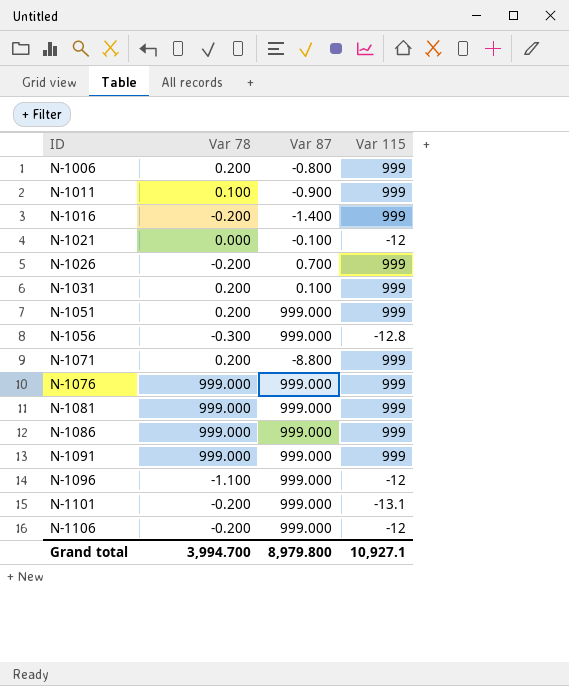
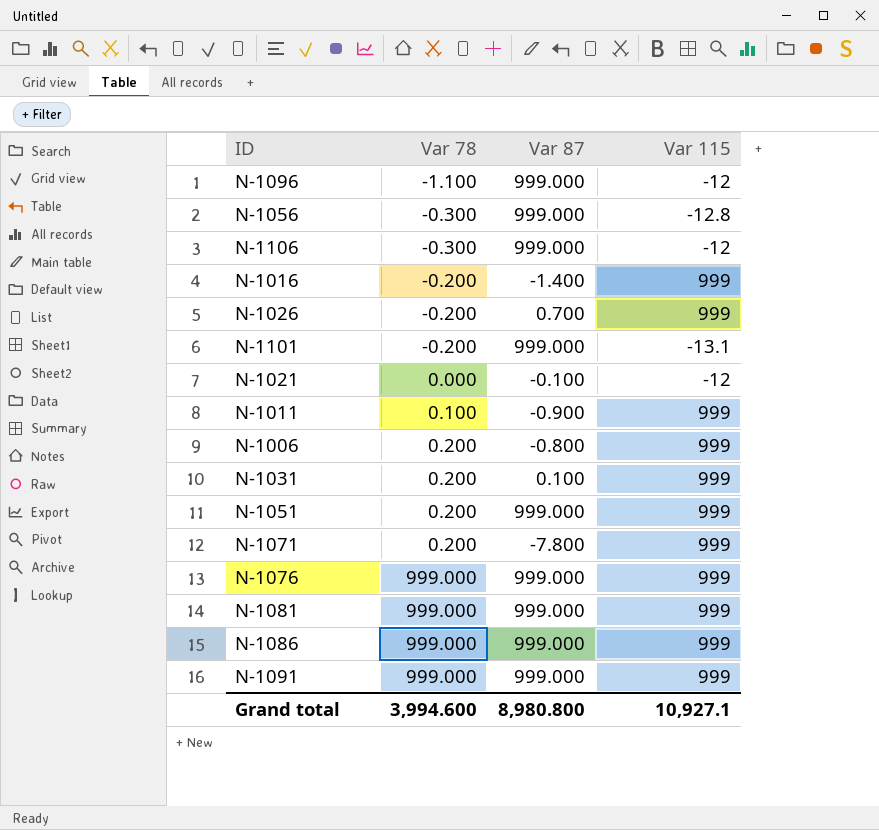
row order: ID ascending -> Var 78 ascending
N-1106 | Var 78: -0.200 -> -0.300
N-1071 | Var 87: -8.800 -> -7.800
Grand total | Var 78: 3,994.700 -> 3,994.600
Grand total | Var 87: 8,979.800 -> 8,980.800

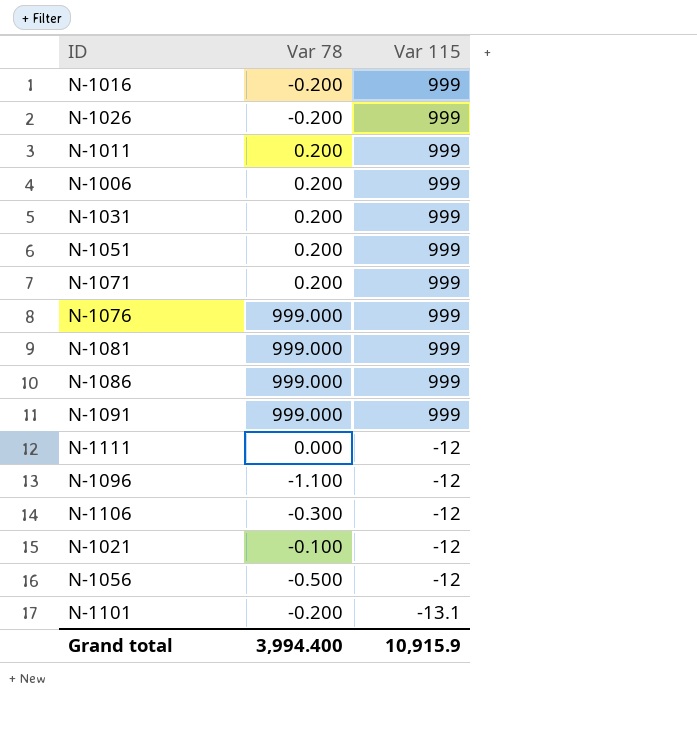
row order: Var 78 ascending -> Var 115 descending
column Var 87 | position: 3 -> none
N-1011 | Var 78: 0.100 -> 0.200
row N-1111: none -> 0.000 | -12
N-1021 | Var 78: 0.000 -> -0.100
N-1056 | Var 78: -0.300 -> -0.500
N-1056 | Var 115: -12.8 -> -12
Grand total | Var 78: 3,994.600 -> 3,994.400
Grand total | Var 115: 10,927.1 -> 10,915.9

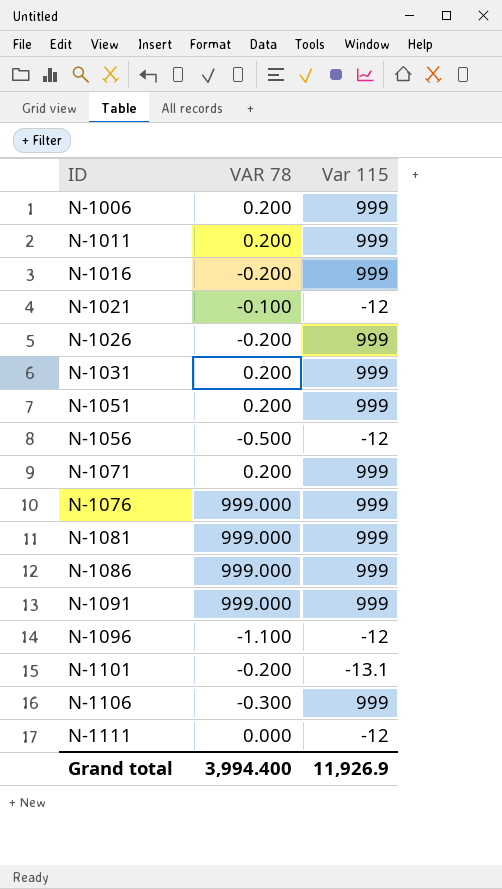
row order: Var 115 descending -> ID ascending
column name: Var 78 -> VAR 78
N-1106 | Var 115: -12 -> 999
Grand total | Var 115: 10,915.9 -> 11,926.9

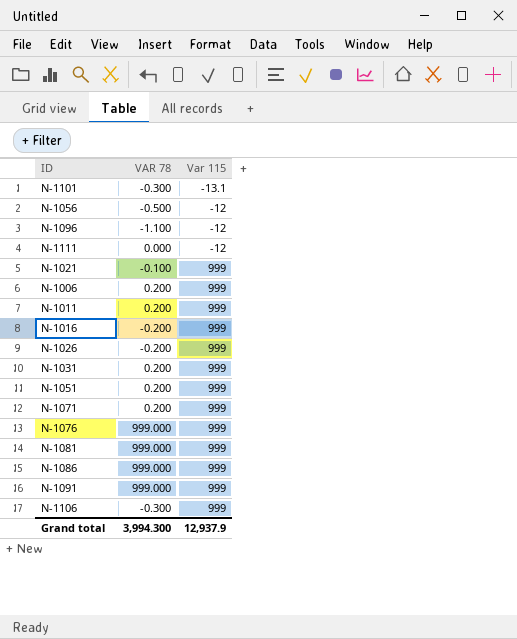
row order: ID ascending -> Var 115 ascending
N-1101 | VAR 78: -0.200 -> -0.300
N-1021 | Var 115: -12 -> 999
Grand total | VAR 78: 3,994.400 -> 3,994.300
Grand total | Var 115: 11,926.9 -> 12,937.9

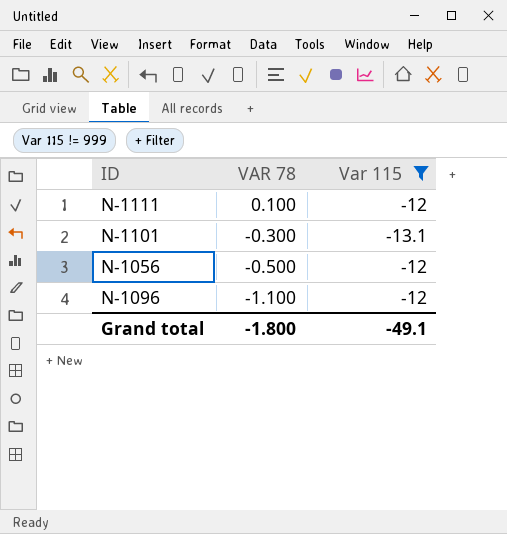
filter: none -> Var 115 != 999
row order: Var 115 ascending -> VAR 78 descending
N-1111 | VAR 78: 0.000 -> 0.100
Grand total | VAR 78: 3,994.300 -> -1.800
Grand total | Var 115: 12,937.9 -> -49.1

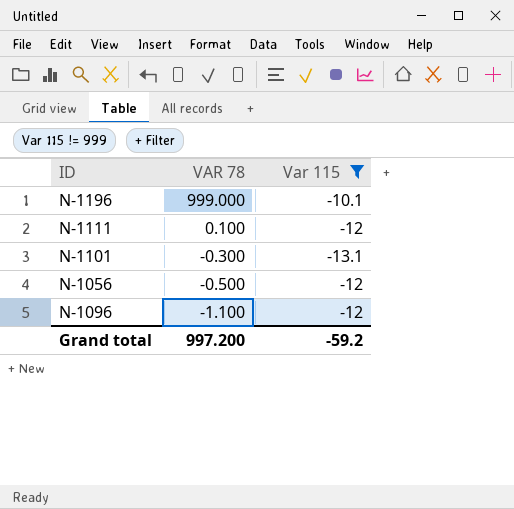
row N-1196: none -> 999.000 | -10.1
Grand total | VAR 78: -1.800 -> 997.200
Grand total | Var 115: -49.1 -> -59.2

